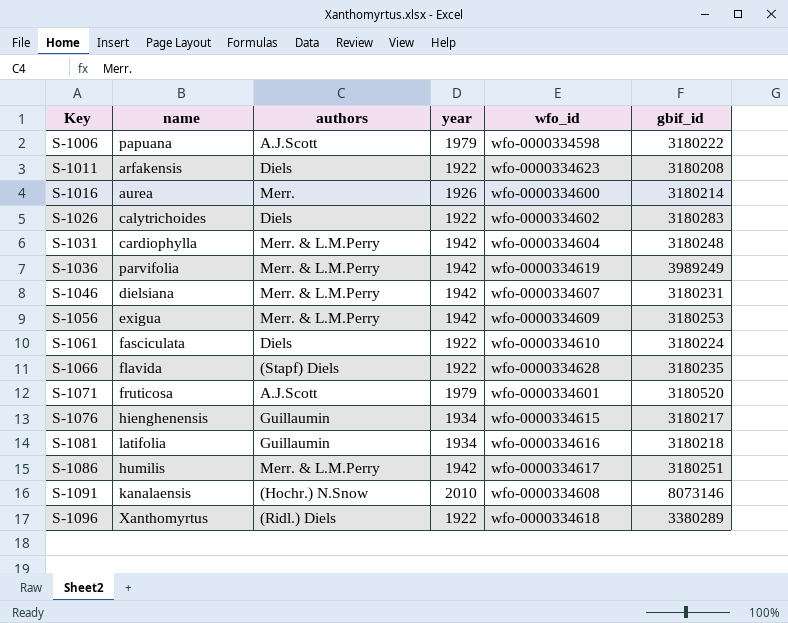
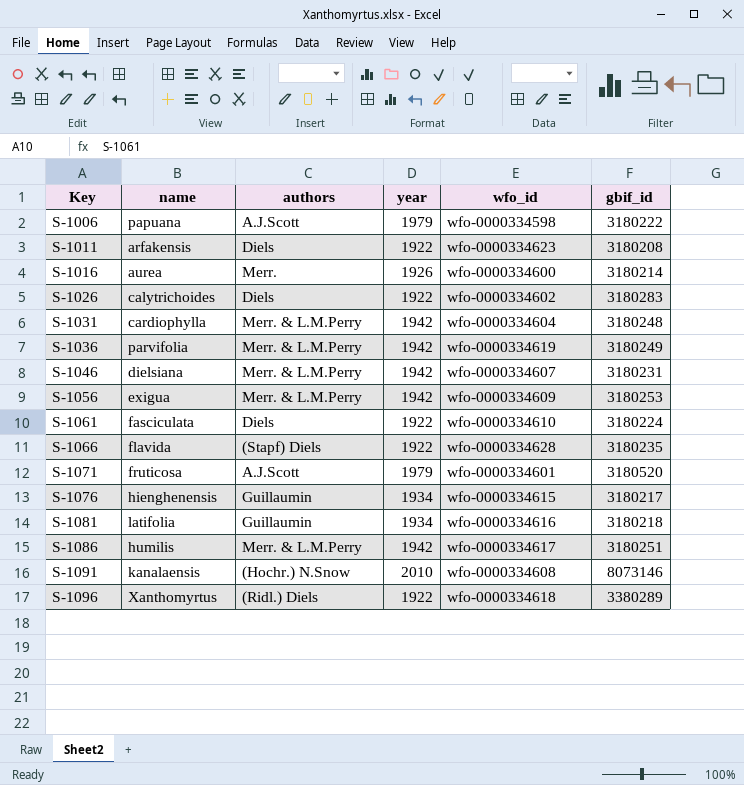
S-1036 | gbif_id: 3989249 -> 3180249

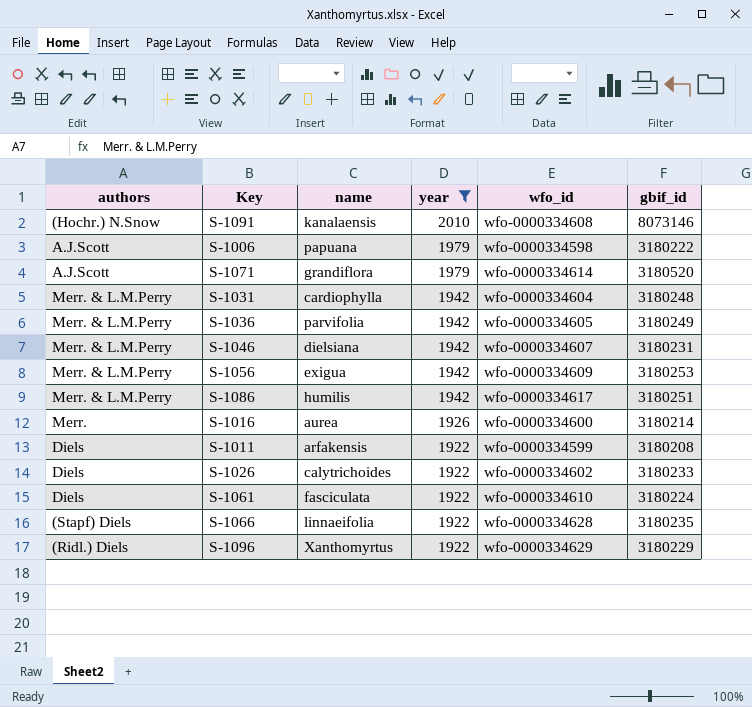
filter: none -> year != 1934
row order: Key ascending -> year descending
column authors | position: 3 -> 1
S-1071 | name: fruticosa -> grandiflora
S-1071 | wfo_id: wfo-0000334601 -> wfo-0000334614
S-1036 | wfo_id: wfo-0000334619 -> wfo-0000334605
S-1011 | wfo_id: wfo-0000334623 -> wfo-0000334599
S-1026 | gbif_id: 3180283 -> 3180233
S-1066 | name: flavida -> linnaeifolia
S-1096 | wfo_id: wfo-0000334618 -> wfo-0000334629
S-1096 | gbif_id: 3380289 -> 3180229

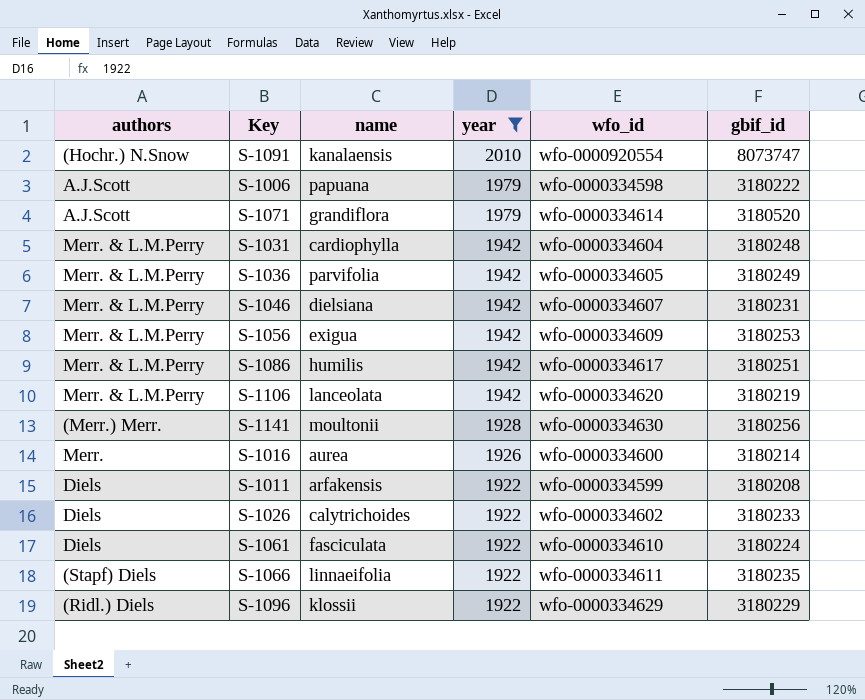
S-1091 | wfo_id: wfo-0000334608 -> wfo-0000920554
S-1091 | gbif_id: 8073146 -> 8073747
row S-1106: none -> Merr. & L.M.Perry | lanceolata | 1942 | wfo-0000334620 | 3180219
row S-1141: none -> (Merr.) Merr. | moultonii | 1928 | wfo-0000334630 | 3180256
S-1066 | wfo_id: wfo-0000334628 -> wfo-0000334611
S-1096 | name: Xanthomyrtus -> klossii

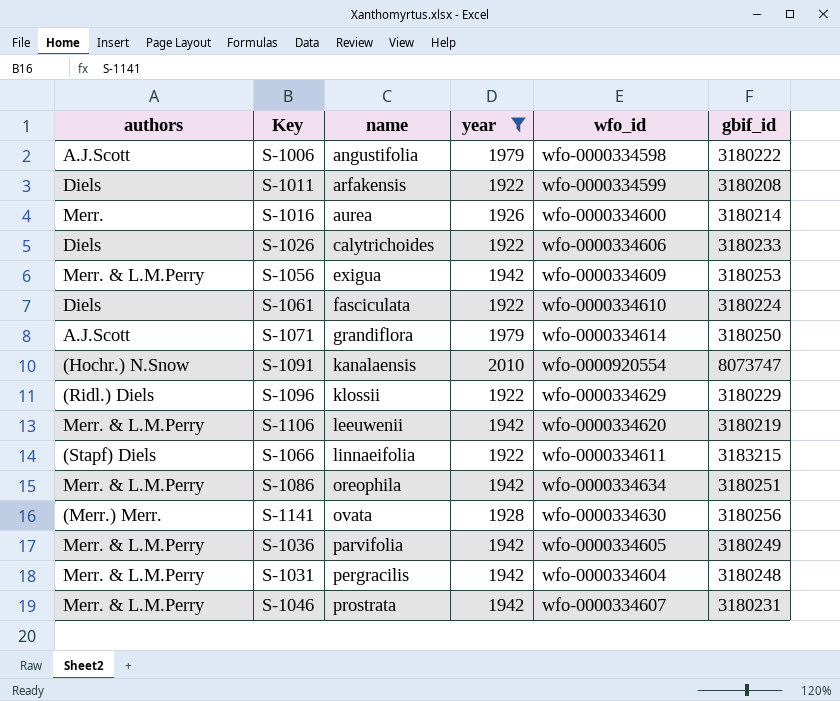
row order: year descending -> name ascending
S-1006 | name: papuana -> angustifolia
S-1026 | wfo_id: wfo-0000334602 -> wfo-0000334606
S-1071 | gbif_id: 3180520 -> 3180250
S-1106 | name: lanceolata -> leeuwenii
S-1066 | gbif_id: 3180235 -> 3183215
S-1086 | name: humilis -> oreophila
S-1086 | wfo_id: wfo-0000334617 -> wfo-0000334634
S-1141 | name: moultonii -> ovata
S-1031 | name: cardiophylla -> pergracilis
S-1046 | name: dielsiana -> prostrata

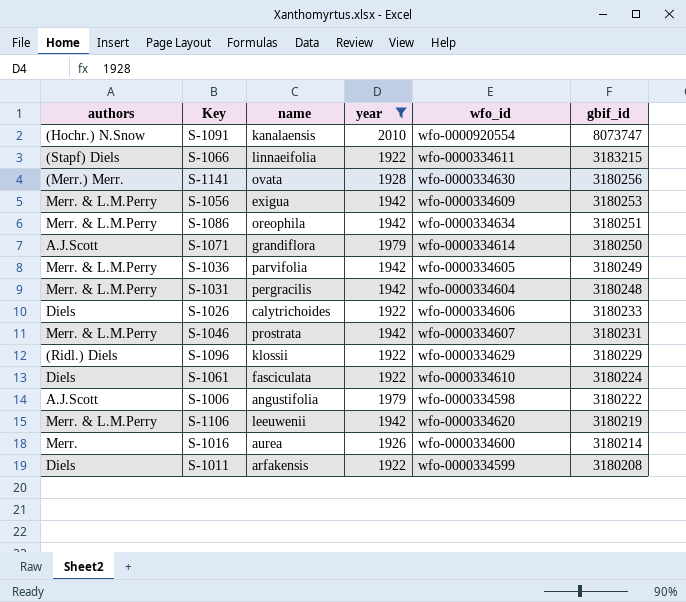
row order: name ascending -> gbif_id descending

